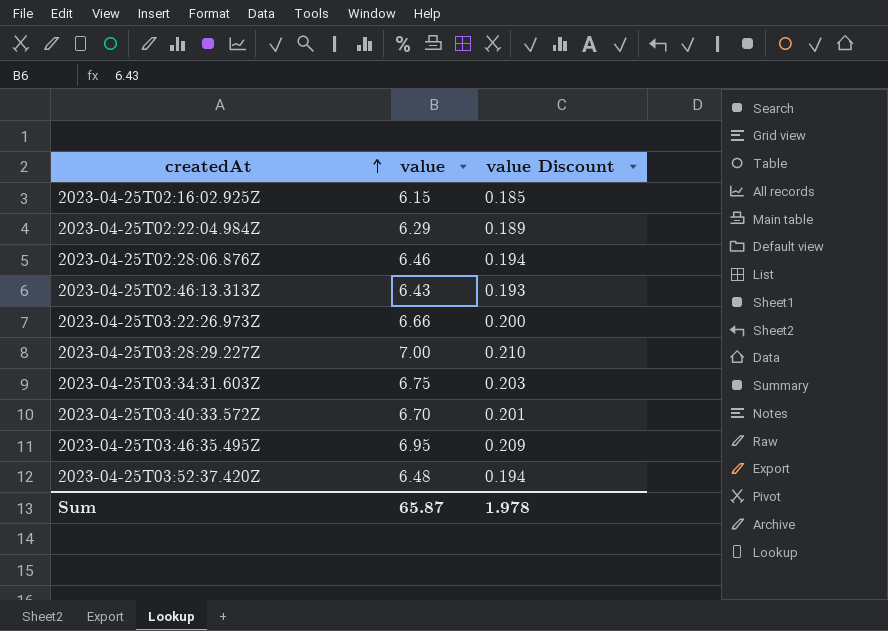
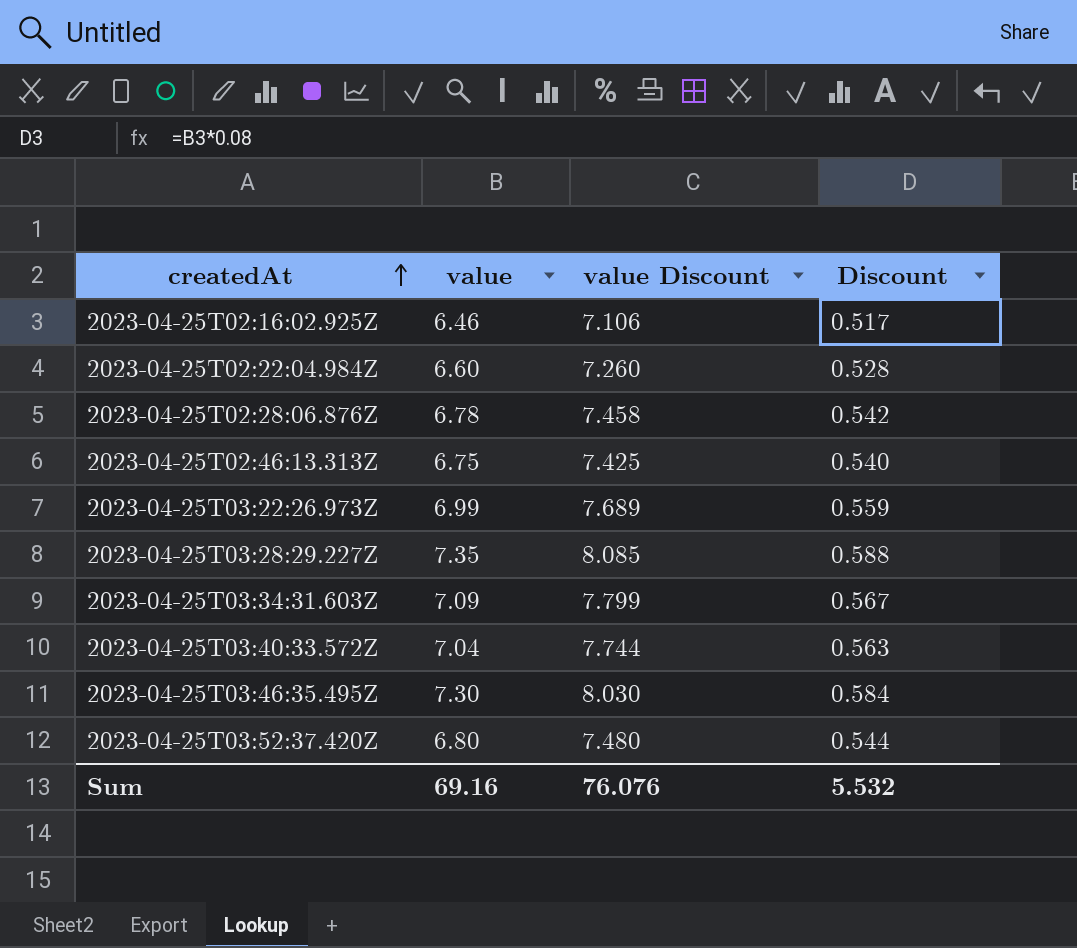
column value Discount | formula: [value] * 0.03 -> [value] * 1.1
column Discount | formula: none -> [value] * 0.08
2023-04-25T02:16:02.925Z | value: 6.15 -> 6.46
2023-04-25T02:22:04.984Z | value: 6.29 -> 6.60
2023-04-25T02:28:06.876Z | value: 6.46 -> 6.78
2023-04-25T02:46:13.313Z | value: 6.43 -> 6.75
2023-04-25T03:22:26.973Z | value: 6.66 -> 6.99
2023-04-25T03:28:29.227Z | value: 7.00 -> 7.35
2023-04-25T03:34:31.603Z | value: 6.75 -> 7.09
2023-04-25T03:40:33.572Z | value: 6.70 -> 7.04
2023-04-25T03:46:35.495Z | value: 6.95 -> 7.30
2023-04-25T03:52:37.420Z | value: 6.48 -> 6.80
Sum | value: 65.87 -> 69.16
Sum | value Discount: 1.978 -> 76.076

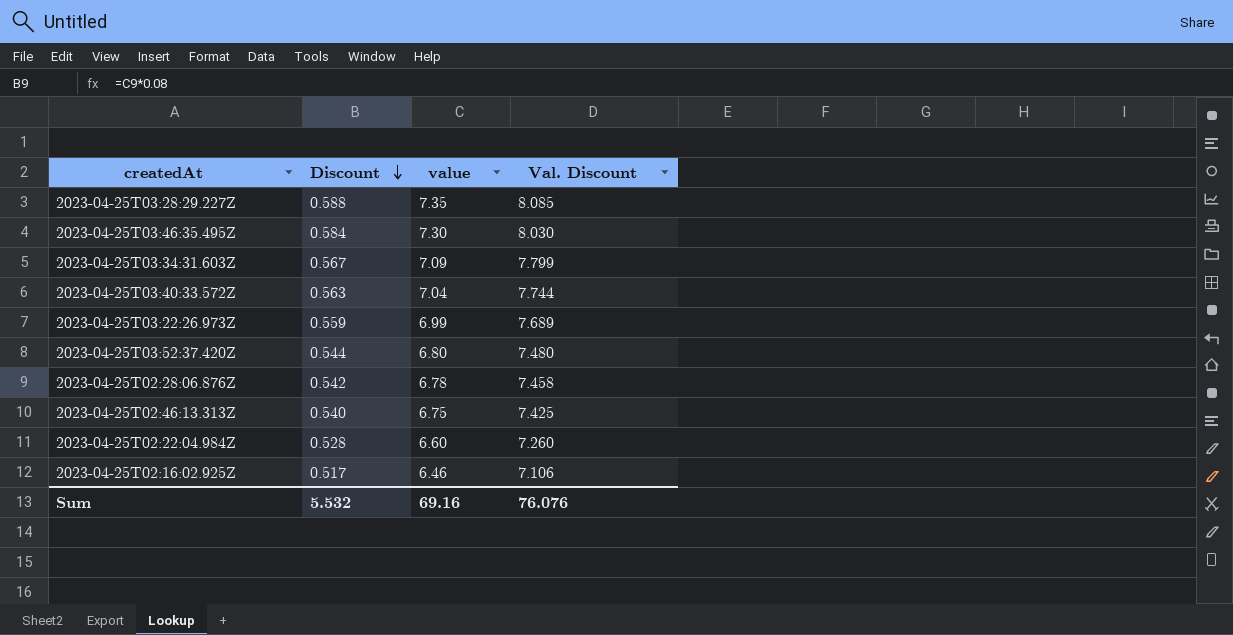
row order: createdAt ascending -> Discount descending
column Discount | position: 4 -> 2
column name: value Discount -> Val. Discount

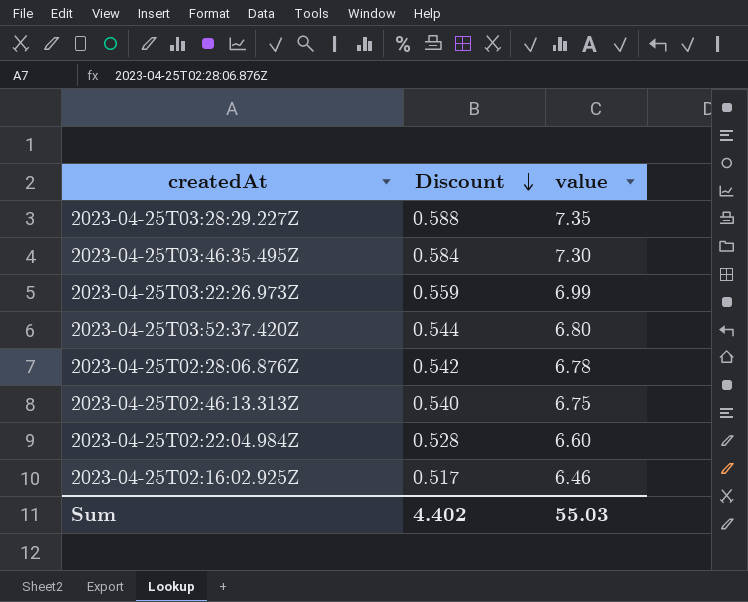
column Val. Discount | formula: [value] * 1.1 -> none
row 2023-04-25T03:34:31.603Z: 0.567 | 7.09 | 7.799 -> none
row 2023-04-25T03:40:33.572Z: 0.563 | 7.04 | 7.744 -> none
Sum | Discount: 5.532 -> 4.402
Sum | value: 69.16 -> 55.03

